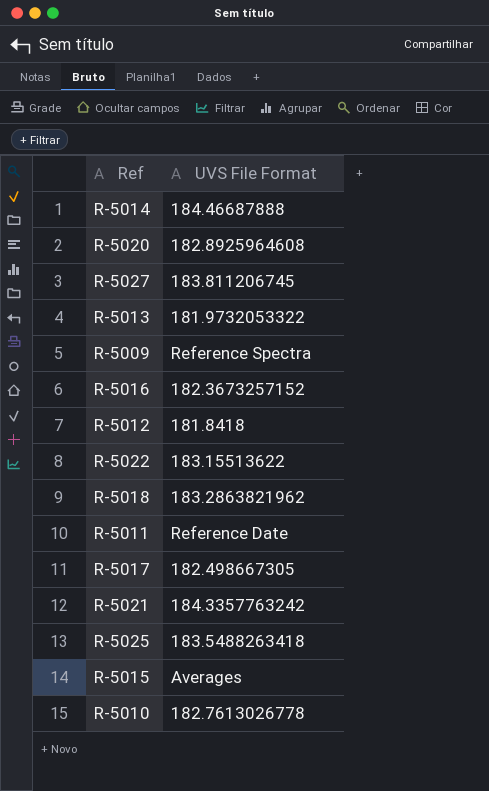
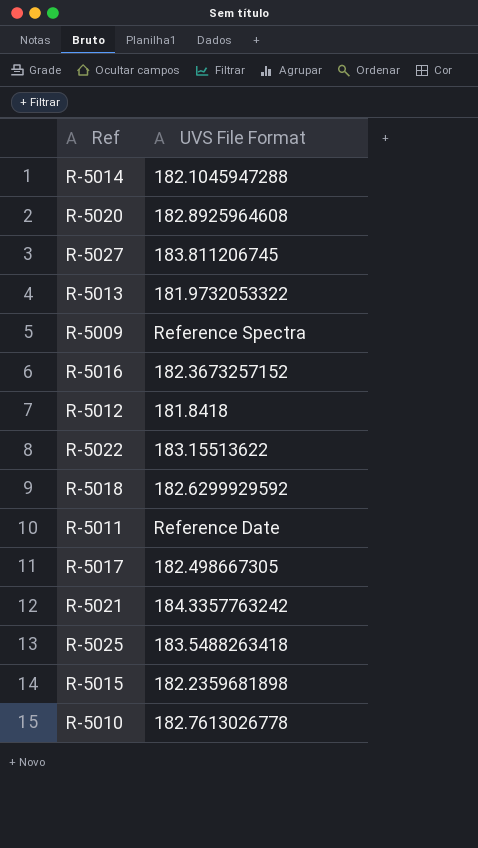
R-5014 | UVS File Format: 184.46687888 -> 182.1045947288
R-5018 | UVS File Format: 183.2863821962 -> 182.6299929592
R-5015 | UVS File Format: Averages -> 182.2359681898

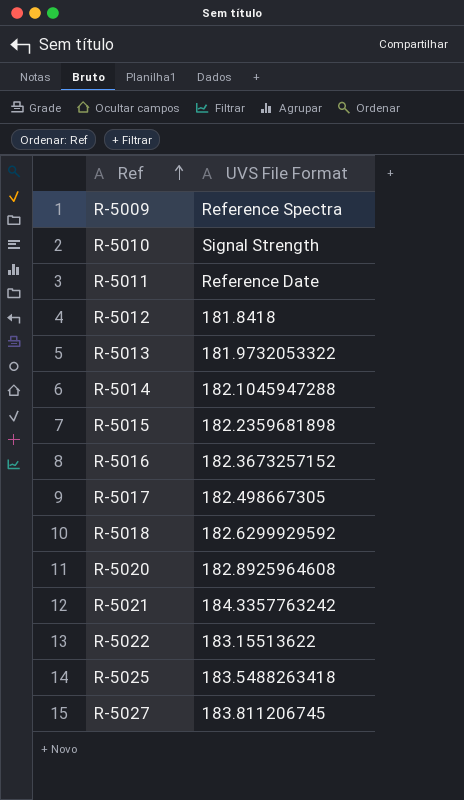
row order: none -> Ref ascending
R-5010 | UVS File Format: 182.7613026778 -> Signal Strength

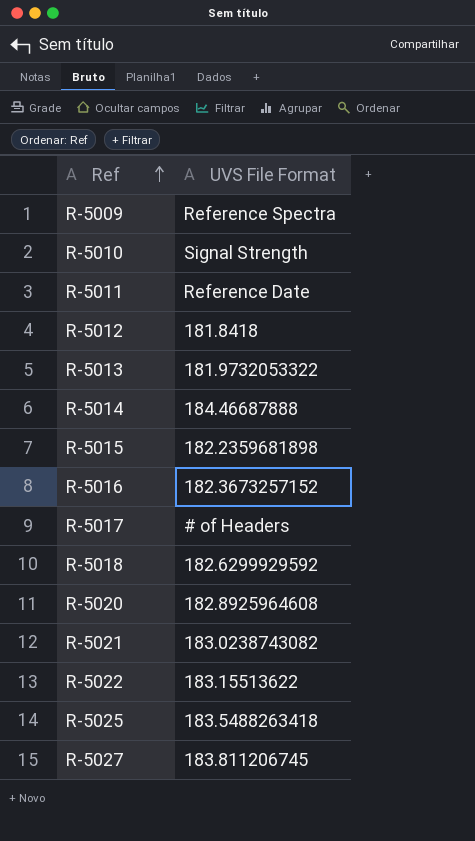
R-5014 | UVS File Format: 182.1045947288 -> 184.46687888
R-5017 | UVS File Format: 182.498667305 -> # of Headers
R-5021 | UVS File Format: 184.3357763242 -> 183.0238743082

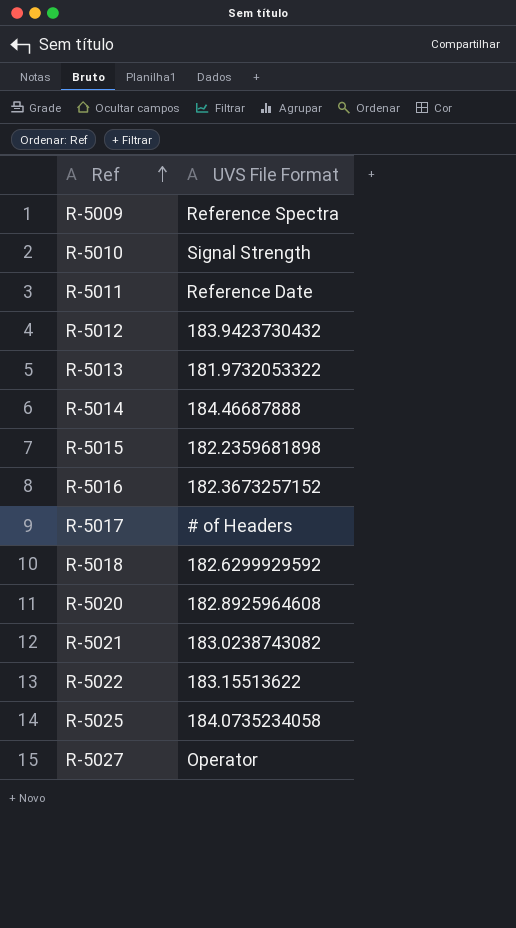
R-5012 | UVS File Format: 181.8418 -> 183.9423730432
R-5025 | UVS File Format: 183.5488263418 -> 184.0735234058
R-5027 | UVS File Format: 183.811206745 -> Operator

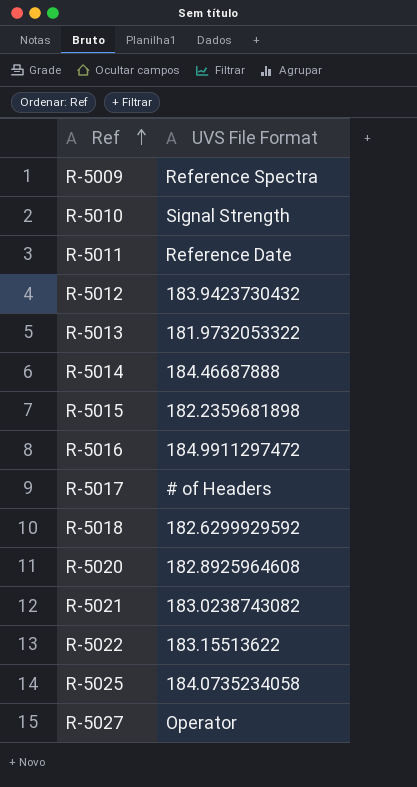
R-5016 | UVS File Format: 182.3673257152 -> 184.9911297472

